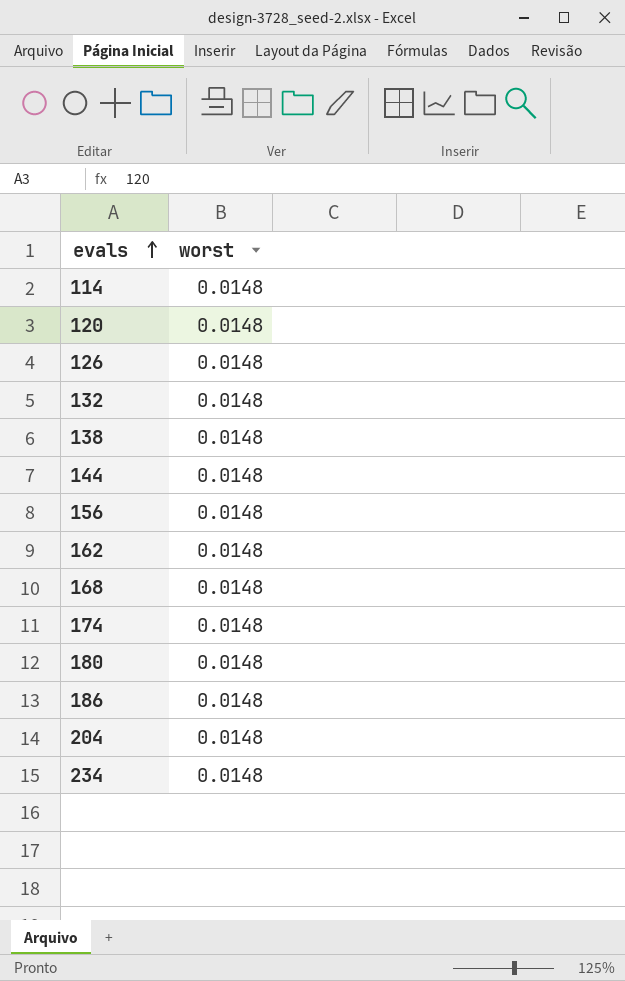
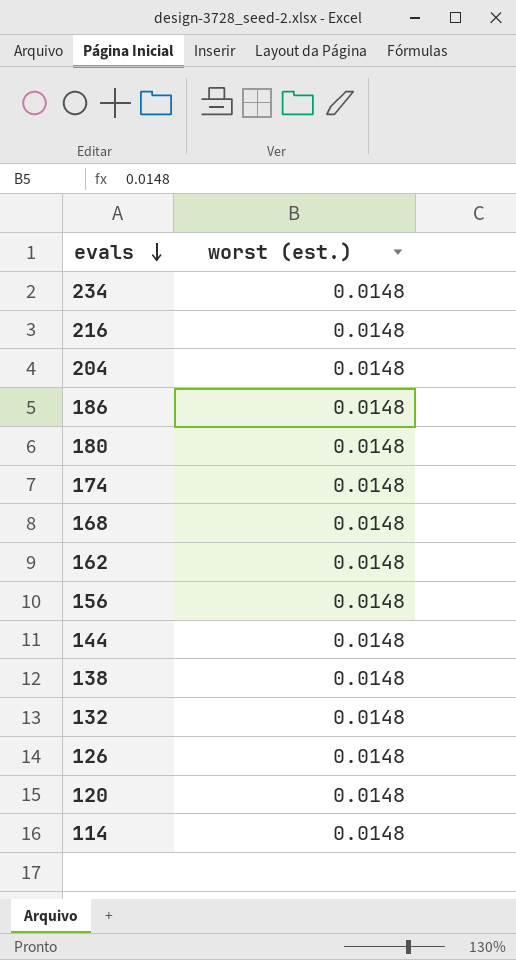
row order: evals ascending -> evals descending
column name: worst -> worst (est.)
row 216: none -> 0.0148

